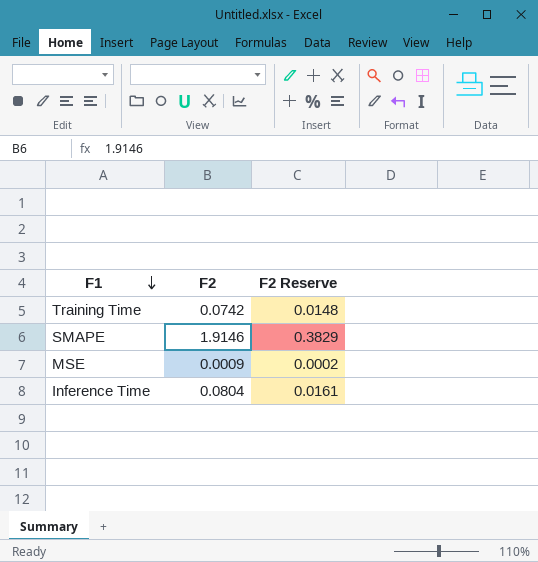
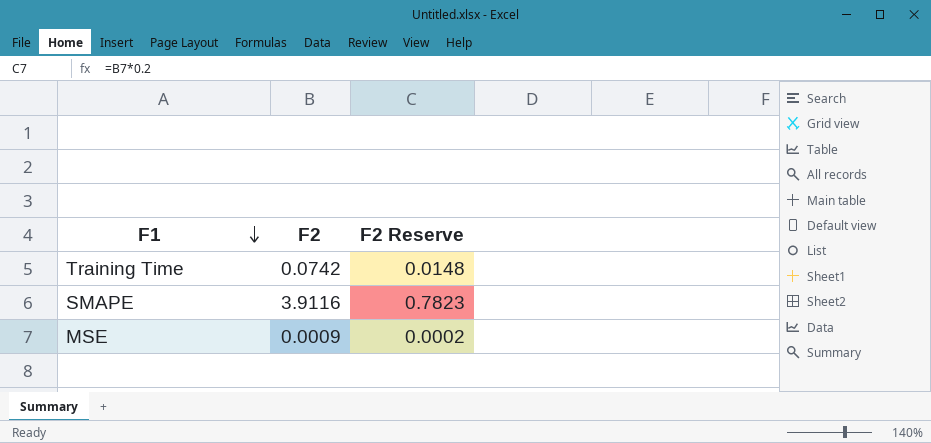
row Inference Time: 0.0804 | 0.0161 -> none
SMAPE | F2: 1.9146 -> 3.9116
SMAPE | F2 Reserve: 0.3829 -> 0.7823

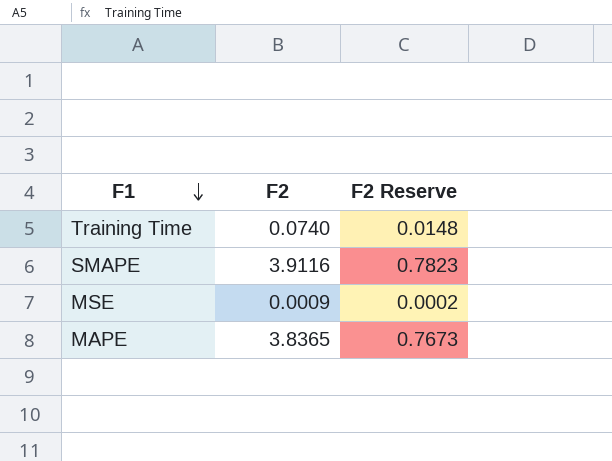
Training Time | F2: 0.0742 -> 0.0740
row MAPE: none -> 3.8365 | 0.7673

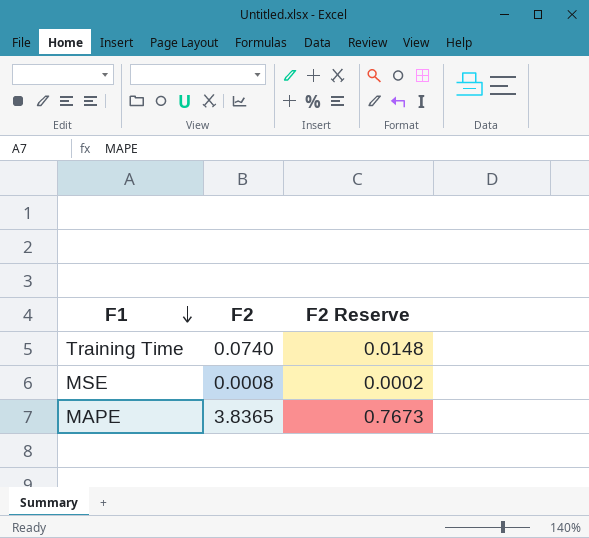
row SMAPE: 3.9116 | 0.7823 -> none
MSE | F2: 0.0009 -> 0.0008

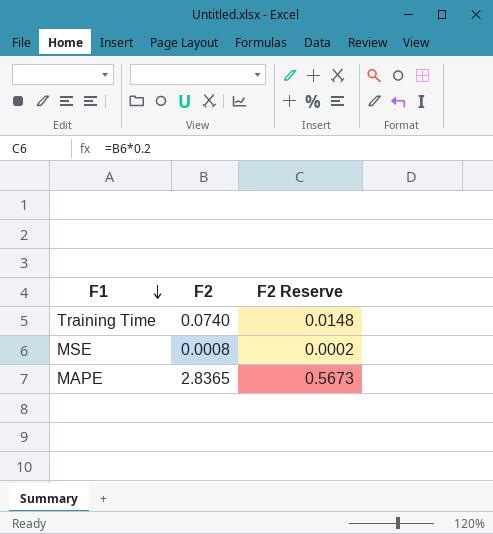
MAPE | F2: 3.8365 -> 2.8365
MAPE | F2 Reserve: 0.7673 -> 0.5673

